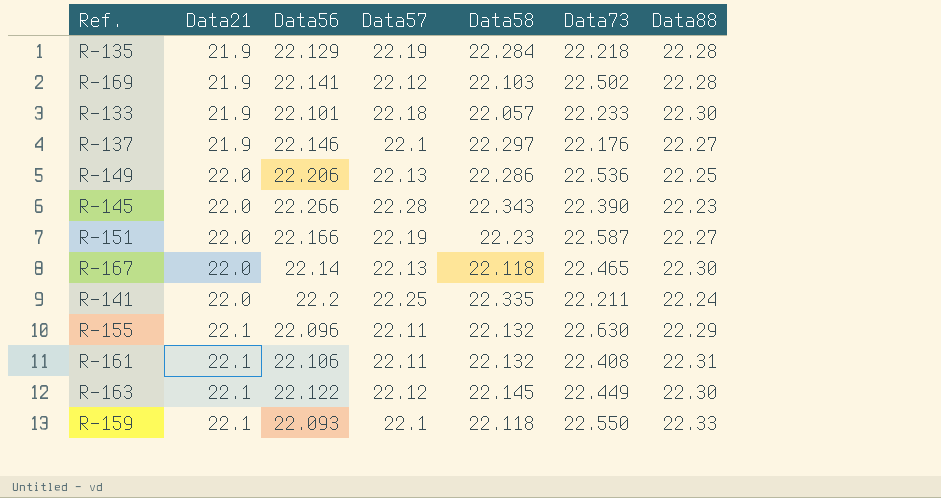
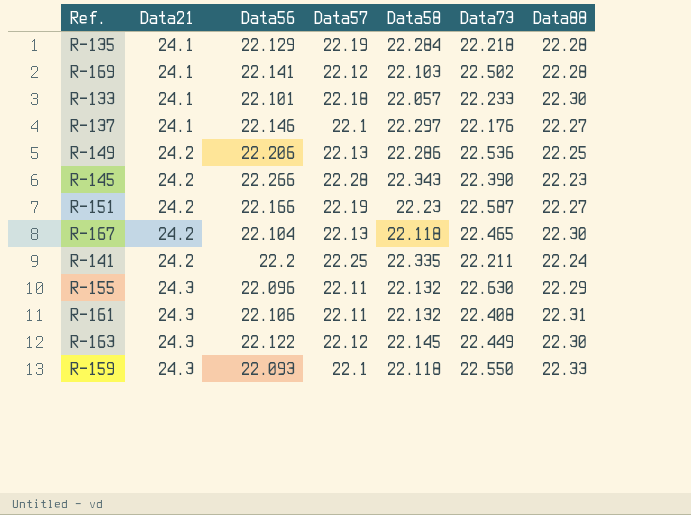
R-135 | Data21: 21.9 -> 24.1
R-169 | Data21: 21.9 -> 24.1
R-133 | Data21: 21.9 -> 24.1
R-137 | Data21: 21.9 -> 24.1
R-149 | Data21: 22.0 -> 24.2
R-145 | Data21: 22.0 -> 24.2
R-151 | Data21: 22.0 -> 24.2
R-167 | Data21: 22.0 -> 24.2
R-167 | Data56: 22.14 -> 22.104
R-141 | Data21: 22.0 -> 24.2
R-155 | Data21: 22.1 -> 24.3
R-161 | Data21: 22.1 -> 24.3
R-163 | Data21: 22.1 -> 24.3
R-159 | Data21: 22.1 -> 24.3

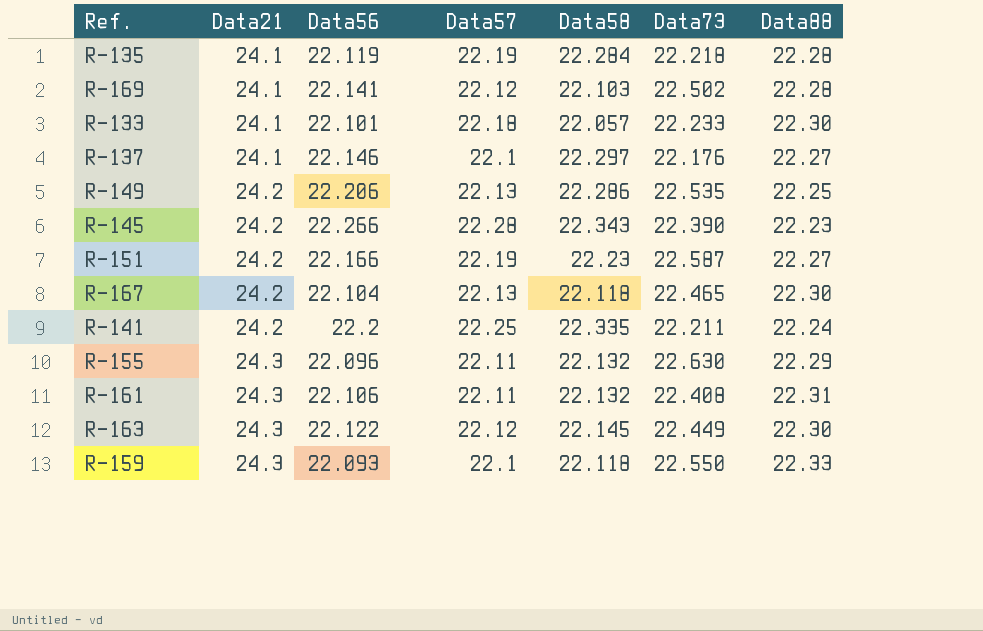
R-135 | Data56: 22.129 -> 22.119
R-149 | Data73: 22.536 -> 22.535

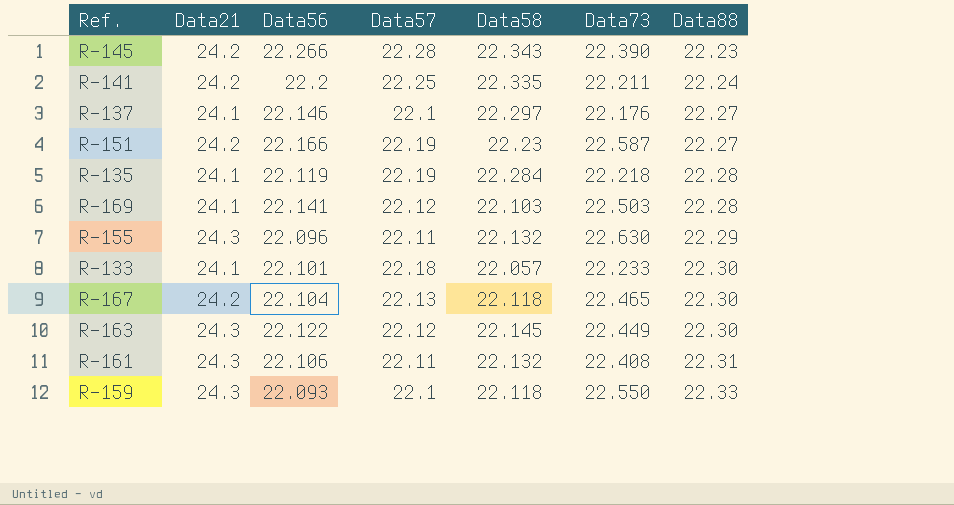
row order: Data21 ascending -> Data88 ascending
row R-149: 24.2 | 22.206 | 22.13 | 22.286 | 22.535 | 22.25 -> none
R-169 | Data73: 22.502 -> 22.503

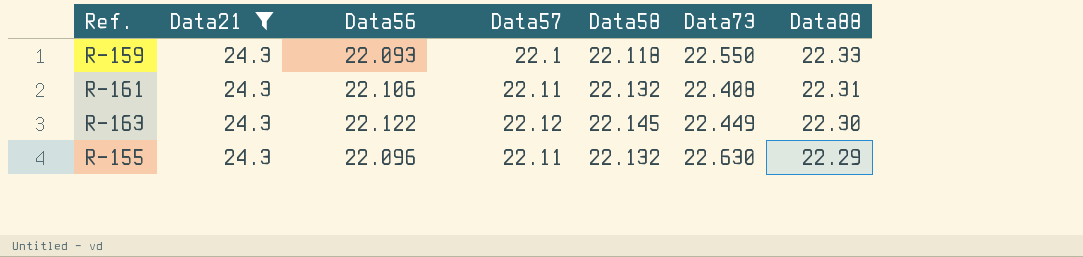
filter: none -> Data21 = 24.3
row order: Data88 ascending -> Data88 descending

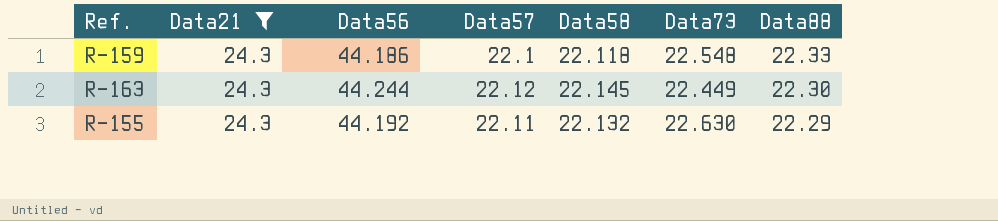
row R-161: 24.3 | 22.106 | 22.11 | 22.132 | 22.408 | 22.31 -> none
R-159 | Data56: 22.093 -> 44.186
R-159 | Data73: 22.550 -> 22.548
R-163 | Data56: 22.122 -> 44.244
R-155 | Data56: 22.096 -> 44.192

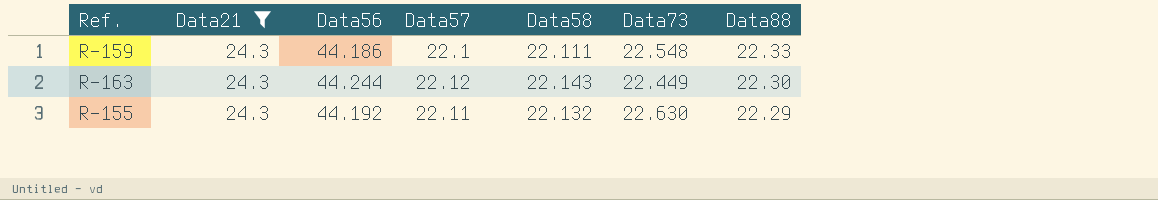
R-159 | Data58: 22.118 -> 22.111
R-163 | Data58: 22.145 -> 22.143

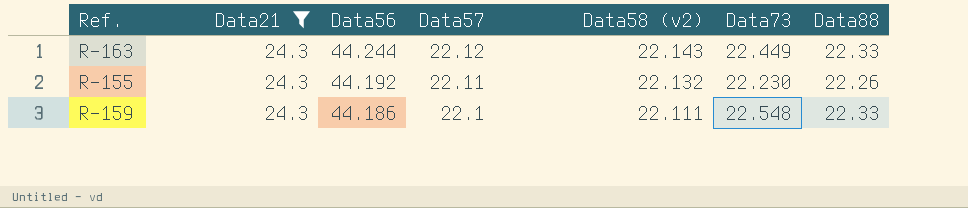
row order: Data88 descending -> Data56 descending
column name: Data58 -> Data58 (v2)
R-163 | Data88: 22.30 -> 22.33
R-155 | Data73: 22.630 -> 22.230
R-155 | Data88: 22.29 -> 22.26

